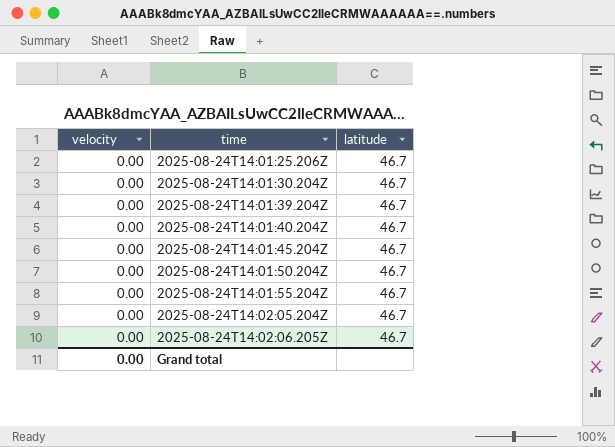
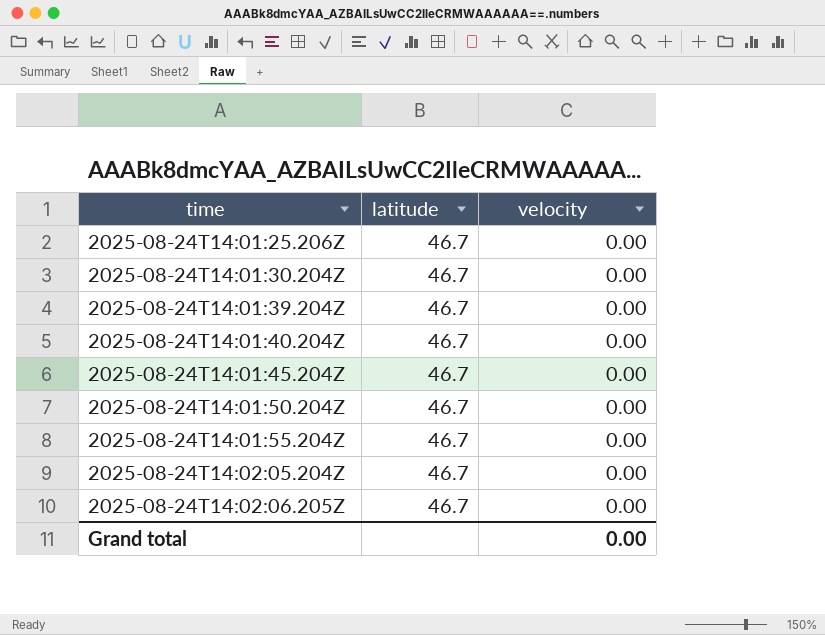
column velocity | position: 1 -> 3

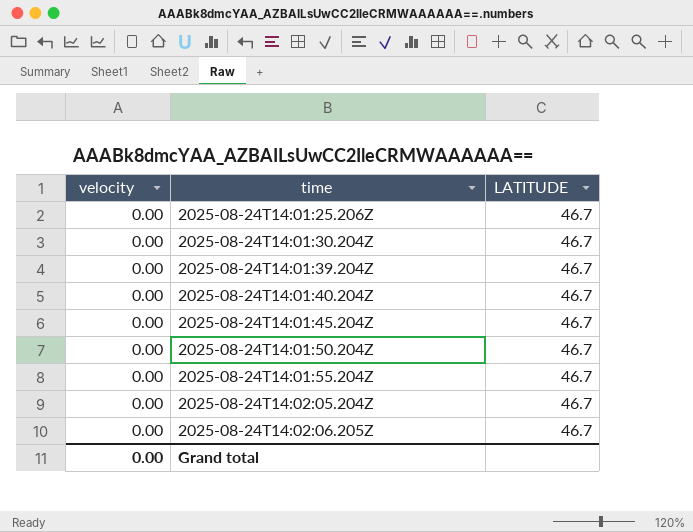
column velocity | position: 3 -> 1
column name: latitude -> LATITUDE

